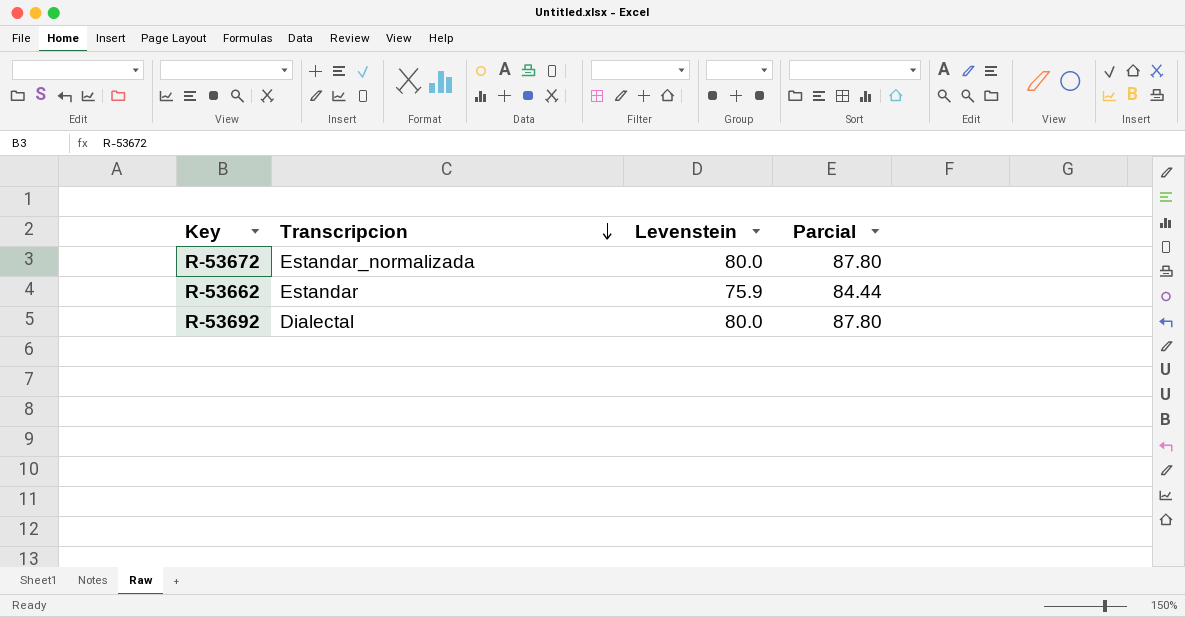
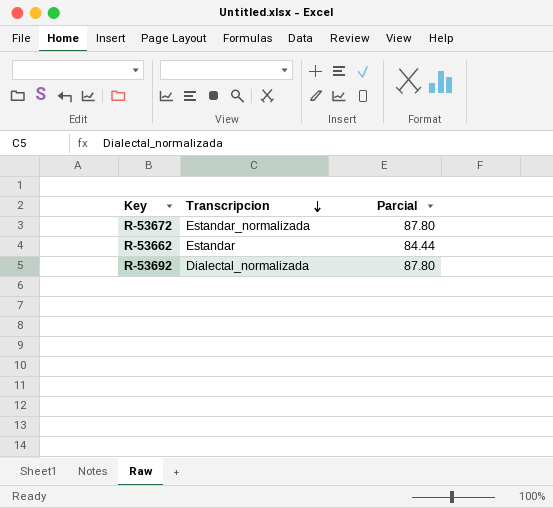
column Levenstein | position: 3 -> none
R-53692 | Transcripcion: Dialectal -> Dialectal_normalizada

